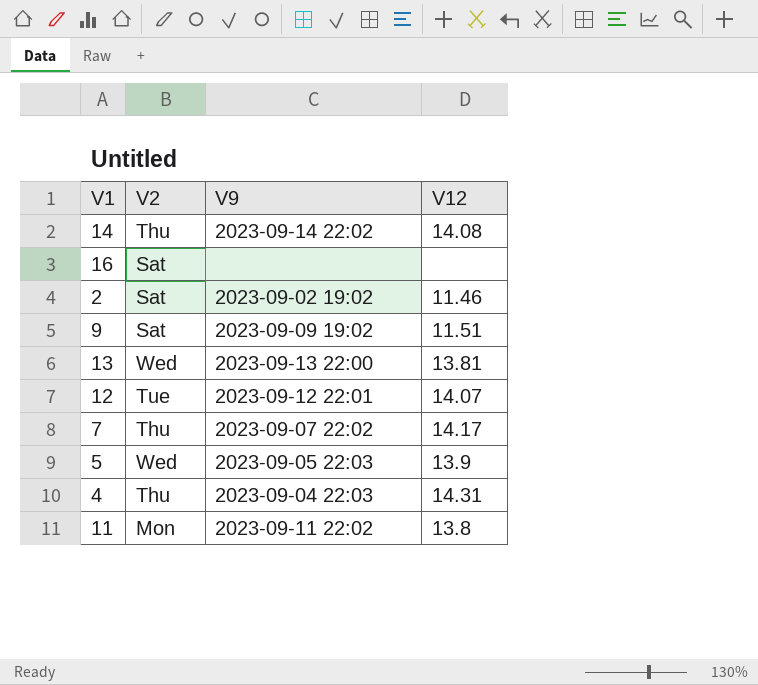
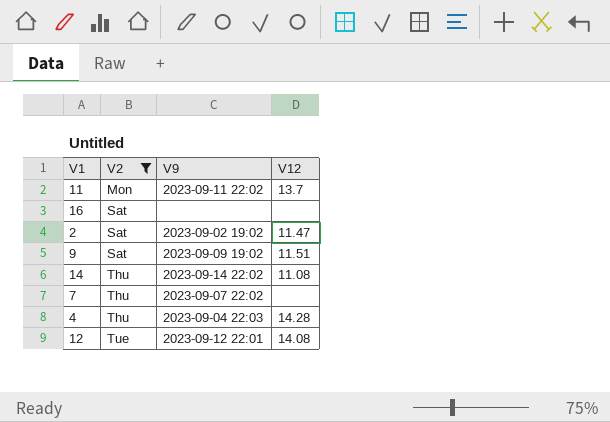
filter: none -> V2 != Wed
row order: none -> V2 ascending
11 | V12: 13.8 -> 13.7
2 | V12: 11.46 -> 11.47
14 | V12: 14.08 -> 11.08
7 | V12: 14.17 -> none
4 | V12: 14.31 -> 14.28
12 | V12: 14.07 -> 14.08

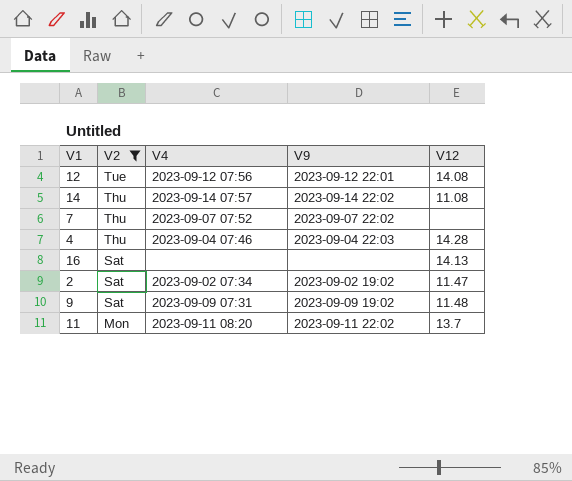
row order: V2 ascending -> V2 descending
column V4 | position: none -> 3
16 | V12: none -> 14.13
9 | V12: 11.51 -> 11.48

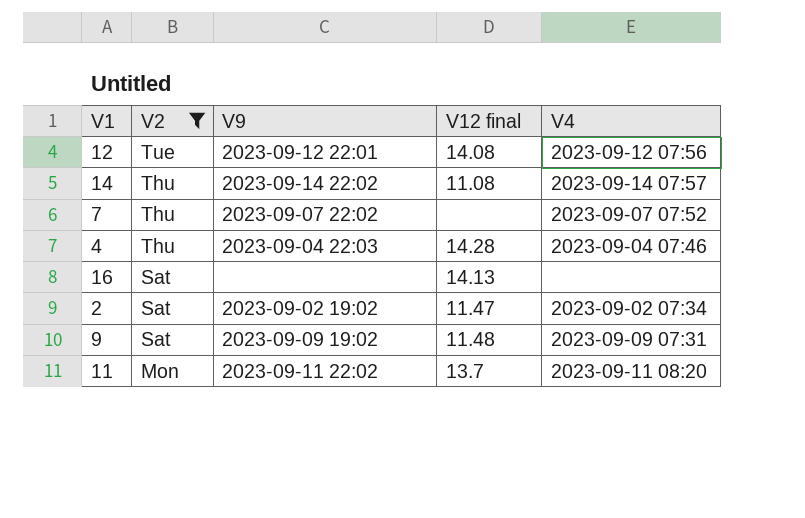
column name: V12 -> V12 final
column V4 | position: 3 -> 5

